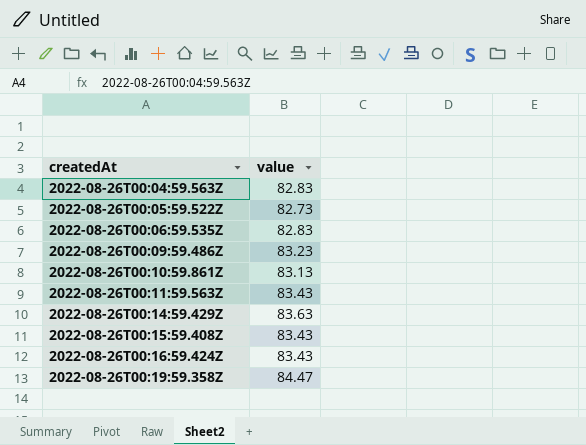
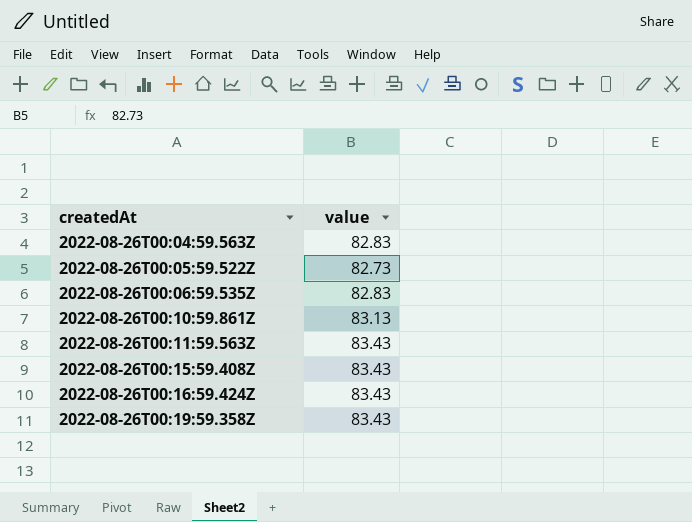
row 2022-08-26T00:09:59.486Z: 83.23 -> none
row 2022-08-26T00:14:59.429Z: 83.63 -> none
2022-08-26T00:19:59.358Z | value: 84.47 -> 83.43

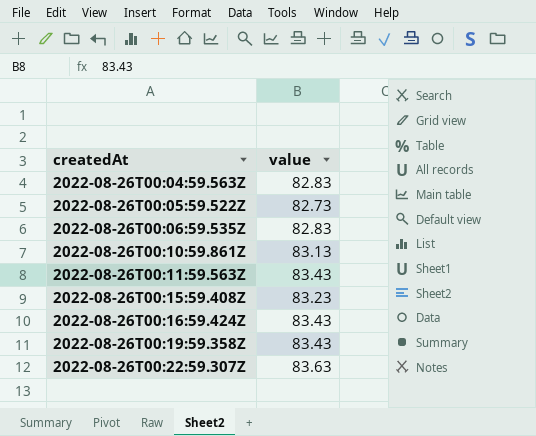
2022-08-26T00:15:59.408Z | value: 83.43 -> 83.23
row 2022-08-26T00:22:59.307Z: none -> 83.63

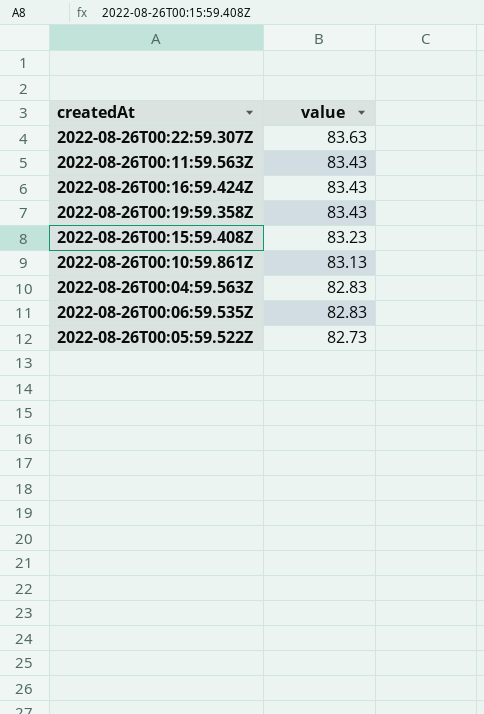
row order: createdAt ascending -> value descending

